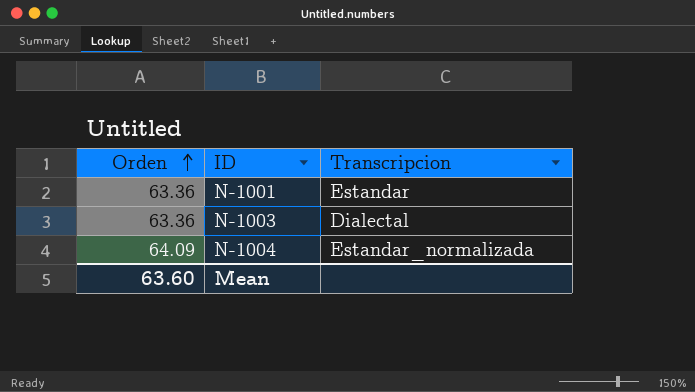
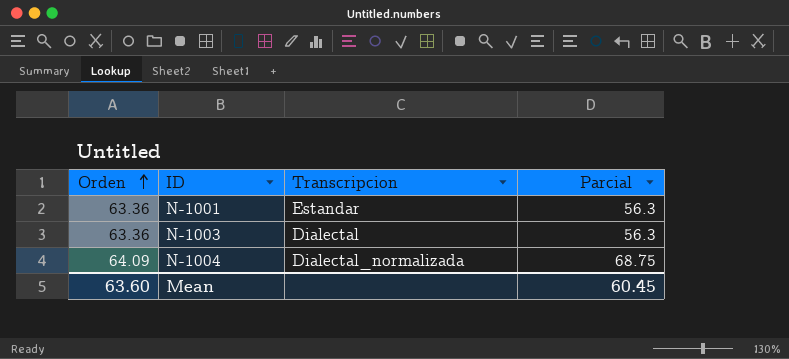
column Parcial | position: none -> 4
N-1004 | Transcripcion: Estandar_normalizada -> Dialectal_normalizada

